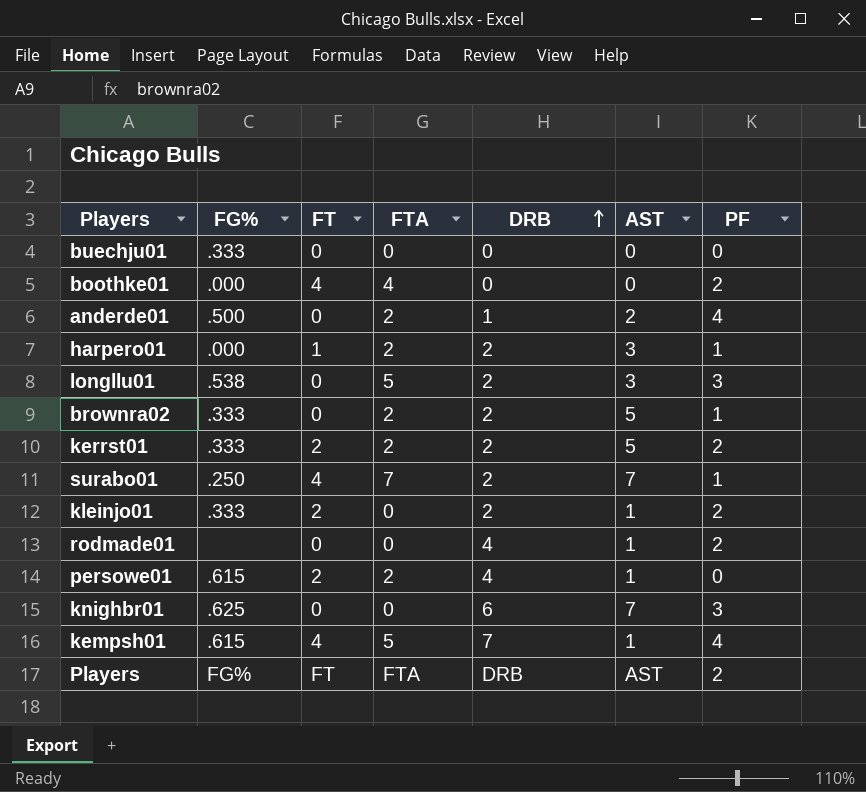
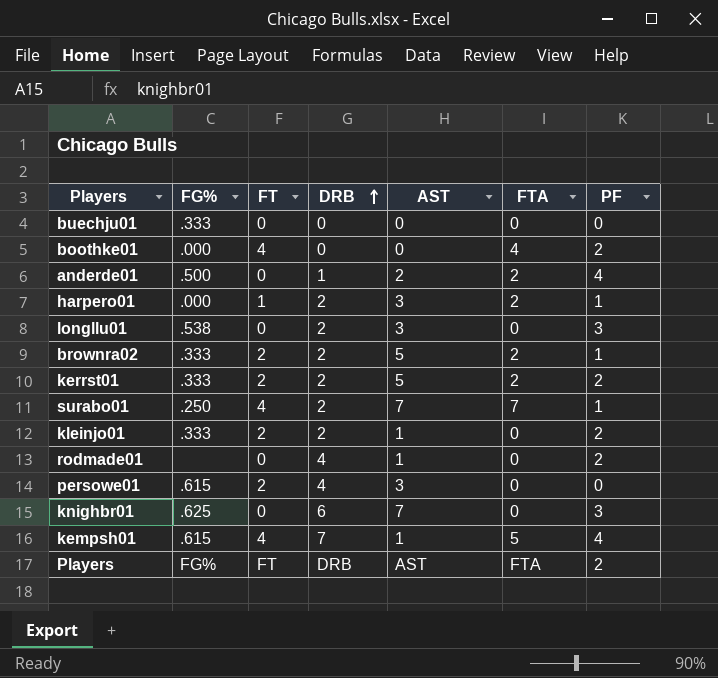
column FTA | position: 4 -> 6
longllu01 | FTA: 5 -> 0
brownra02 | FT: 0 -> 2
persowe01 | AST: 1 -> 3
persowe01 | FTA: 2 -> 0

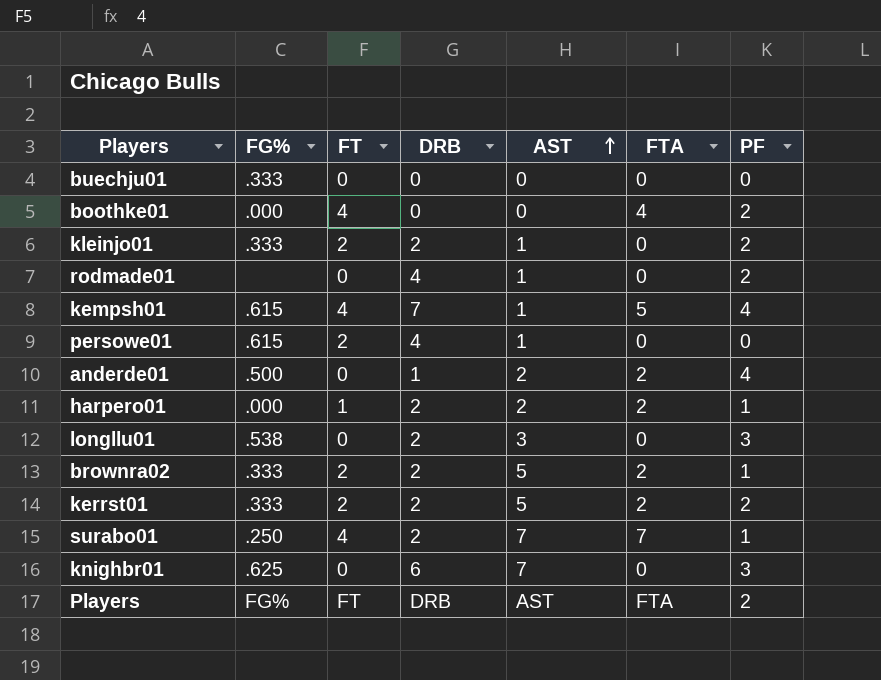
row order: DRB ascending -> AST ascending
persowe01 | AST: 3 -> 1
harpero01 | AST: 3 -> 2

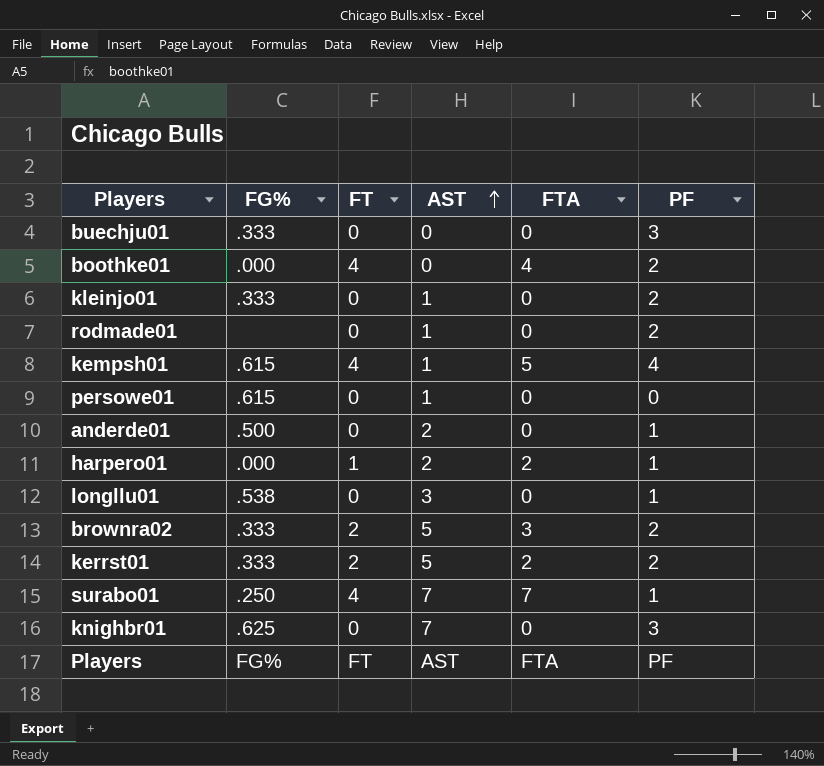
column DRB | position: 4 -> none
buechju01 | PF: 0 -> 3
kleinjo01 | FT: 2 -> 0
persowe01 | FT: 2 -> 0
anderde01 | FTA: 2 -> 0
anderde01 | PF: 4 -> 1
longllu01 | PF: 3 -> 1
brownra02 | FTA: 2 -> 3
brownra02 | PF: 1 -> 2
Players | PF: 2 -> PF

